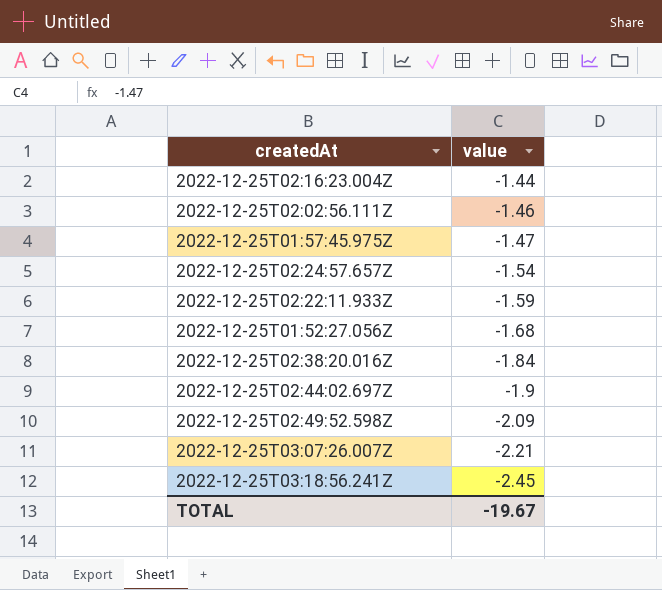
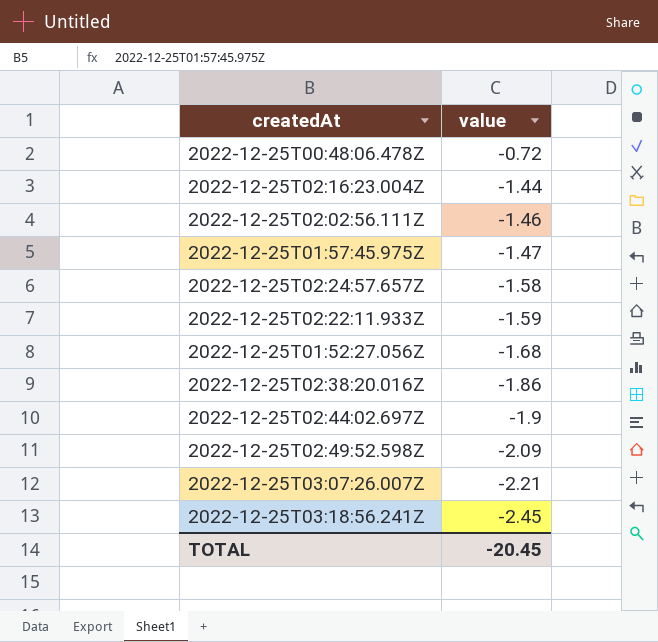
row 2022-12-25T00:48:06.478Z: none -> -0.72
2022-12-25T02:24:57.657Z | value: -1.54 -> -1.58
2022-12-25T02:38:20.016Z | value: -1.84 -> -1.86
TOTAL | value: -19.67 -> -20.45

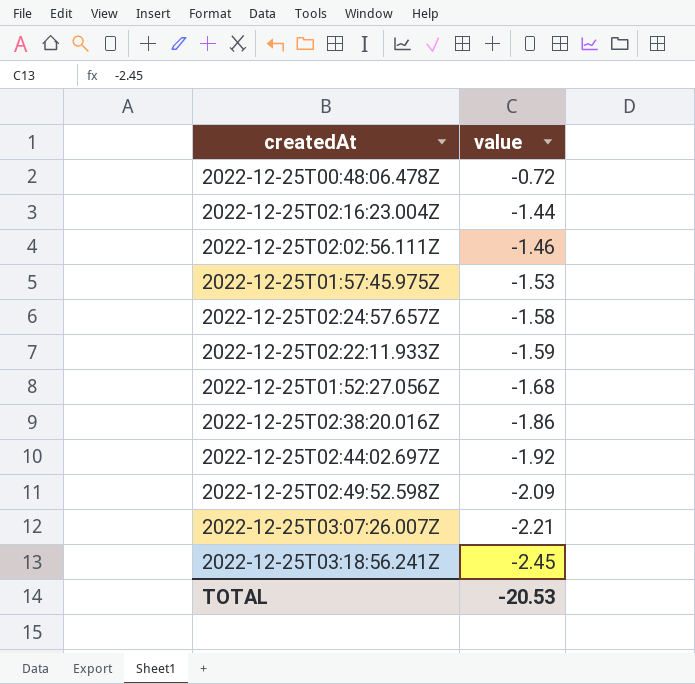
2022-12-25T01:57:45.975Z | value: -1.47 -> -1.53
2022-12-25T02:44:02.697Z | value: -1.9 -> -1.92
TOTAL | value: -20.45 -> -20.53

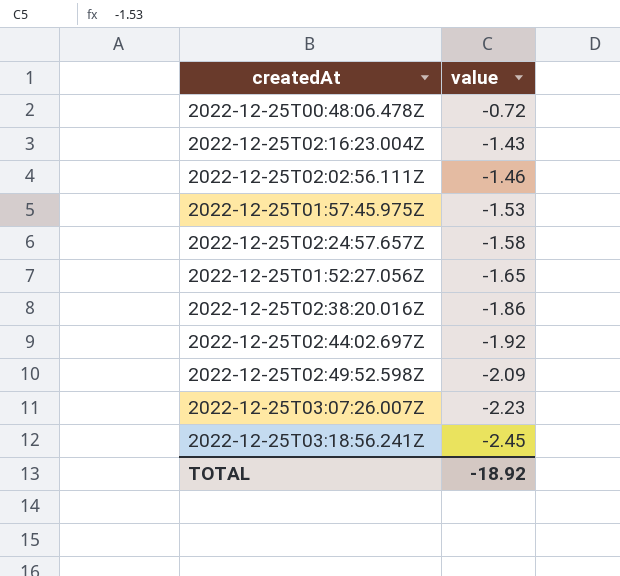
row 2022-12-25T02:22:11.933Z: -1.59 -> none
2022-12-25T02:16:23.004Z | value: -1.44 -> -1.43
2022-12-25T01:52:27.056Z | value: -1.68 -> -1.65
2022-12-25T03:07:26.007Z | value: -2.21 -> -2.23
TOTAL | value: -20.53 -> -18.92

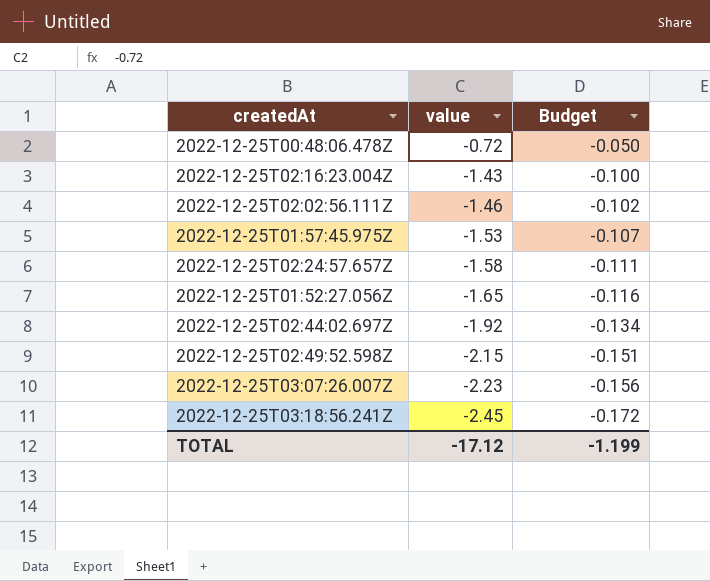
column Budget | formula: none -> [value] * 0.07
row 2022-12-25T02:38:20.016Z: -1.86 -> none
2022-12-25T02:49:52.598Z | value: -2.09 -> -2.15
TOTAL | value: -18.92 -> -17.12

